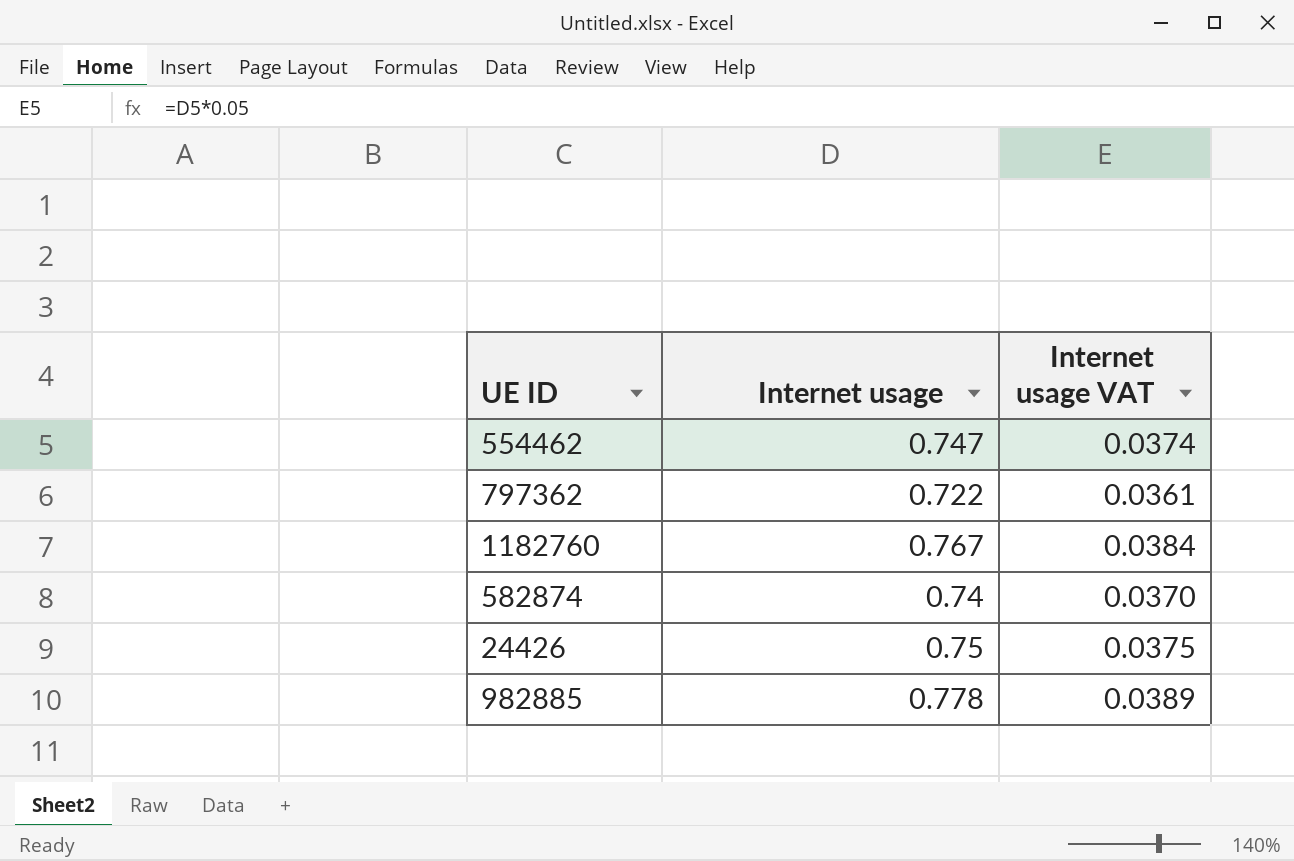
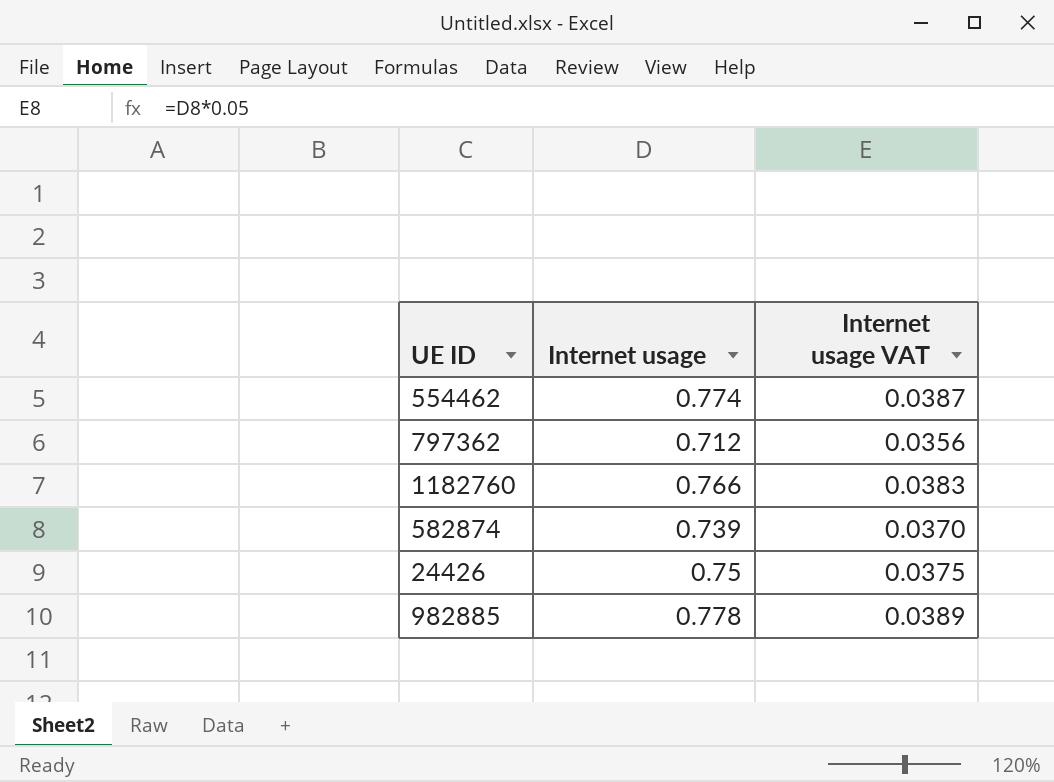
554462 | Internet usage: 0.747 -> 0.774
554462 | Internet usage VAT: 0.0374 -> 0.0387
797362 | Internet usage: 0.722 -> 0.712
797362 | Internet usage VAT: 0.0361 -> 0.0356
1182760 | Internet usage: 0.767 -> 0.766
1182760 | Internet usage VAT: 0.0384 -> 0.0383
582874 | Internet usage: 0.74 -> 0.739

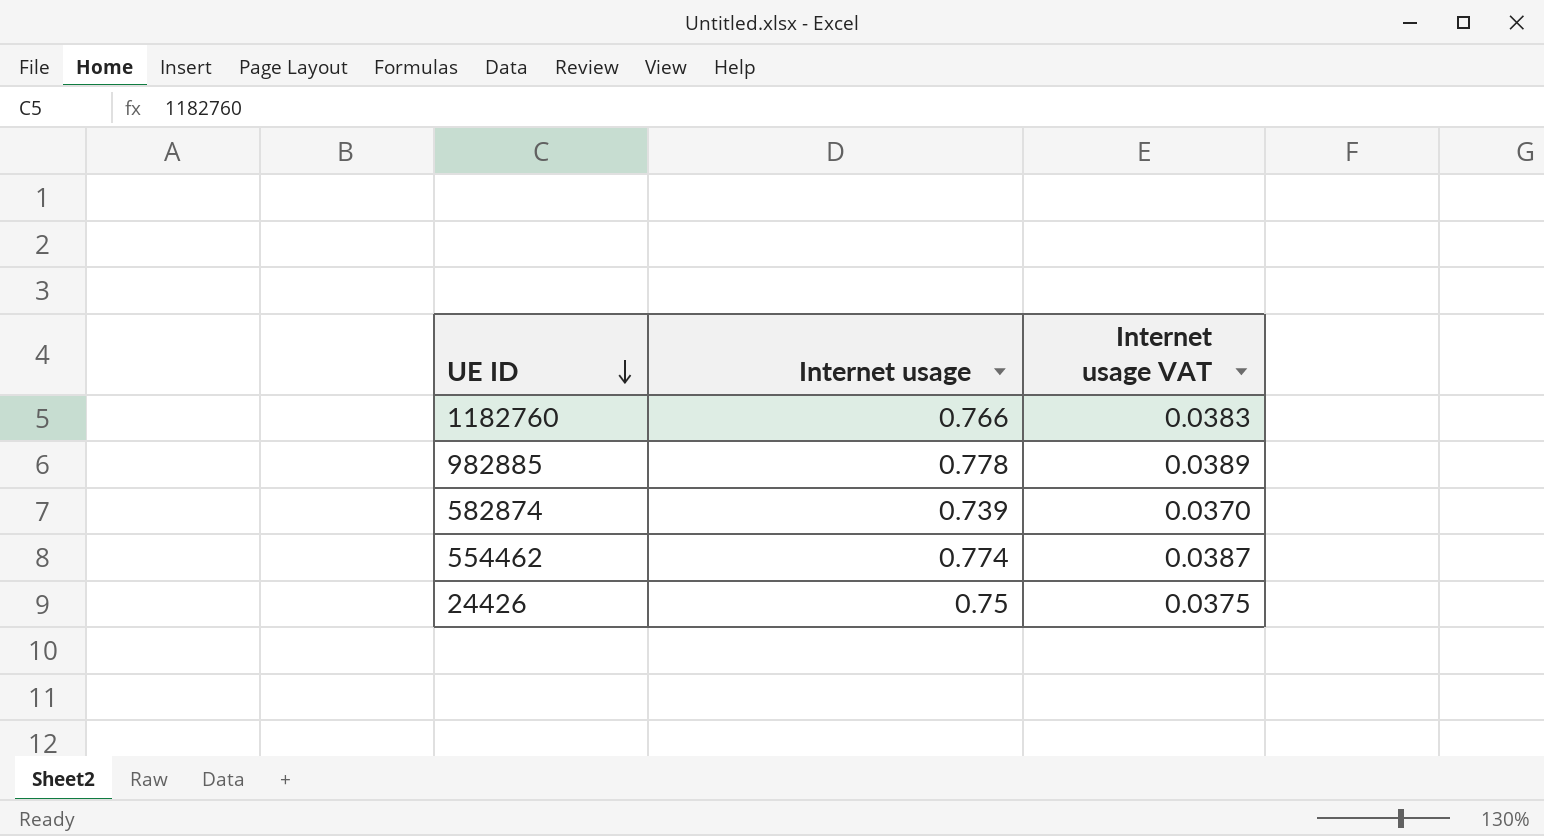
row order: none -> UE ID descending
row 797362: 0.712 | 0.0356 -> none

